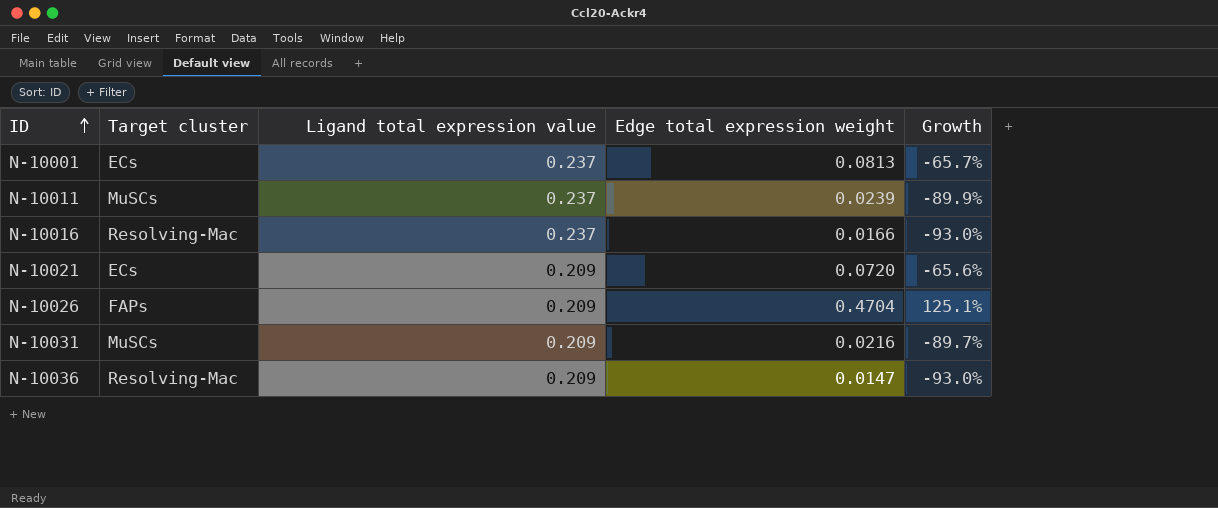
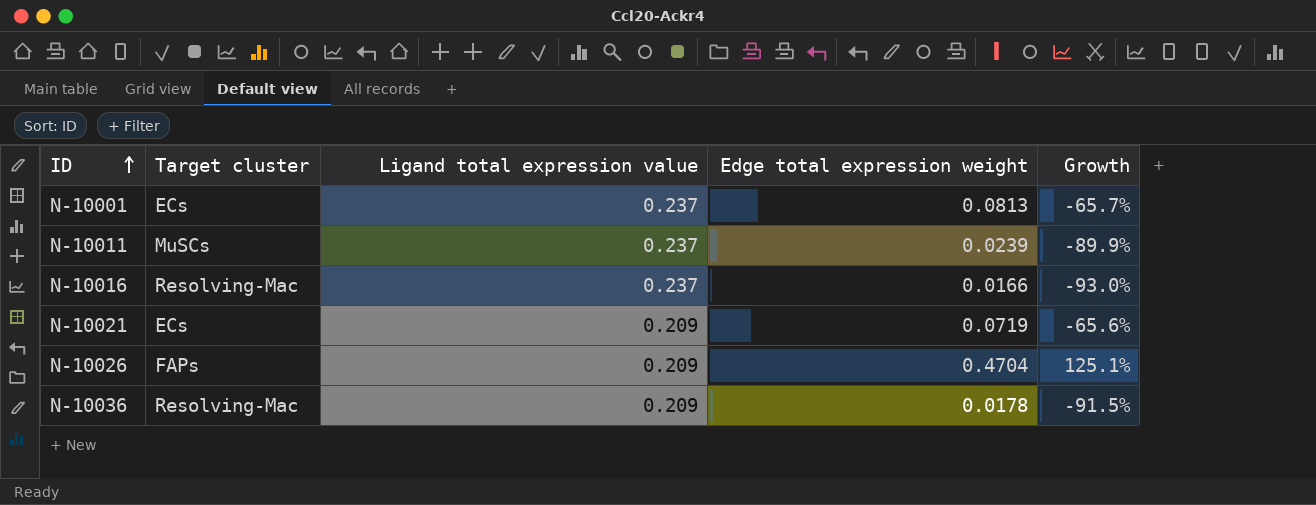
row N-10031: MuSCs | 0.209 | 0.0216 | -89.7% -> none
N-10021 | Edge total expression weight: 0.0720 -> 0.0719
N-10036 | Edge total expression weight: 0.0147 -> 0.0178
N-10036 | Growth: -93.0% -> -91.5%

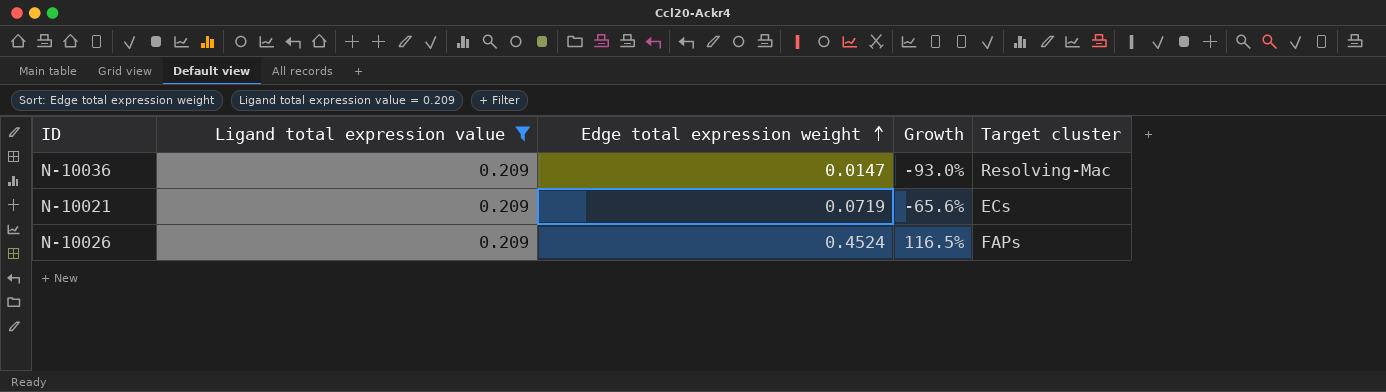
filter: none -> Ligand total expression value = 0.209
row order: ID ascending -> Edge total expression weight ascending
column Target cluster | position: 2 -> 5
N-10036 | Edge total expression weight: 0.0178 -> 0.0147
N-10036 | Growth: -91.5% -> -93.0%
N-10026 | Edge total expression weight: 0.4704 -> 0.4524
N-10026 | Growth: 125.1% -> 116.5%

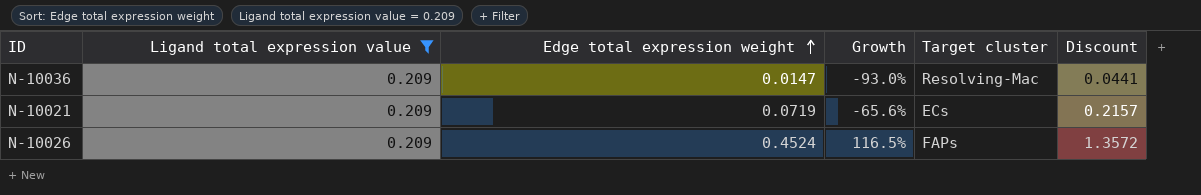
column Discount | formula: none -> [Edge total expression weight] * 3

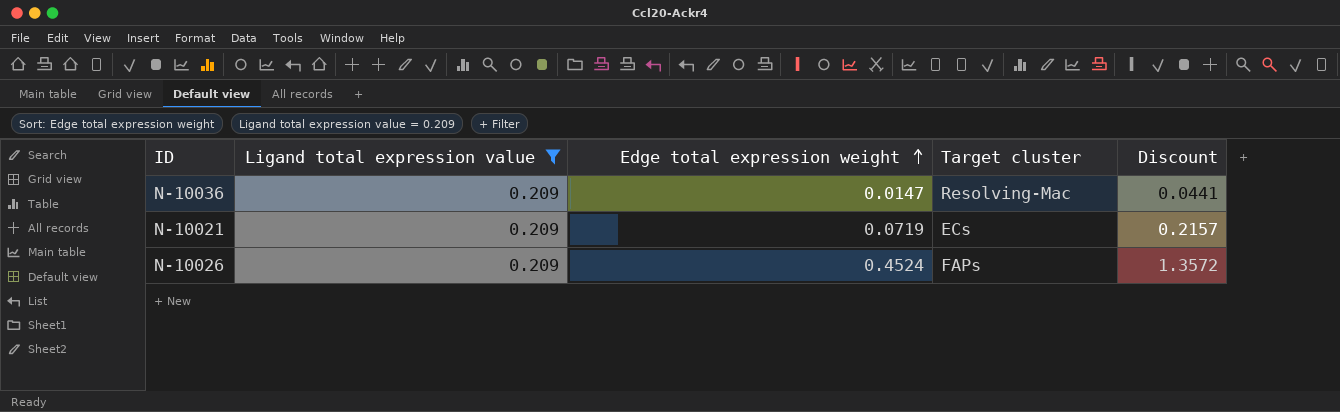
column Growth | formula: ([Edge total expression weight] - [Ligand total expression value]) / [Ligand total expression value] -> none

